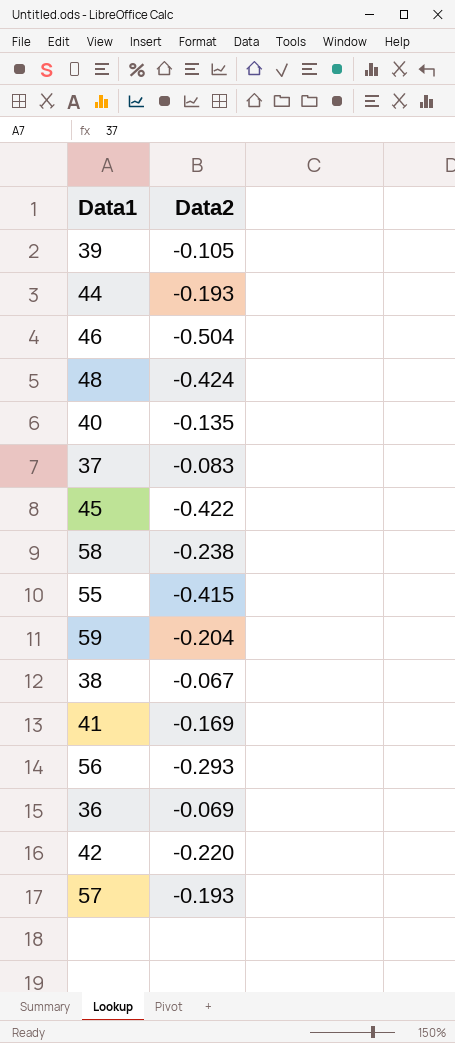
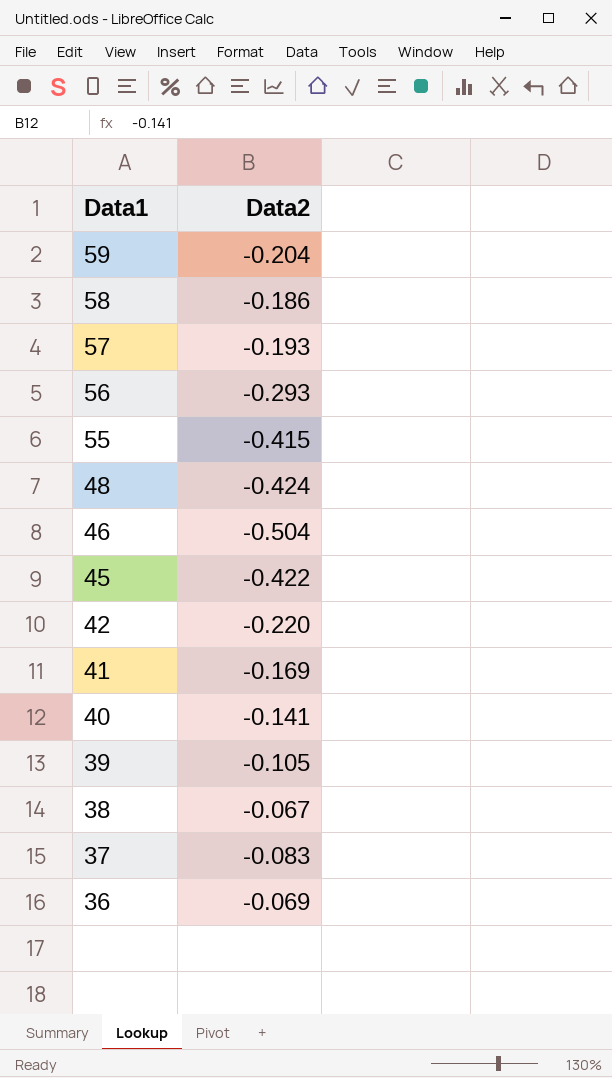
row order: none -> Data1 descending
row 44: -0.193 -> none
58 | Data2: -0.238 -> -0.186
40 | Data2: -0.135 -> -0.141

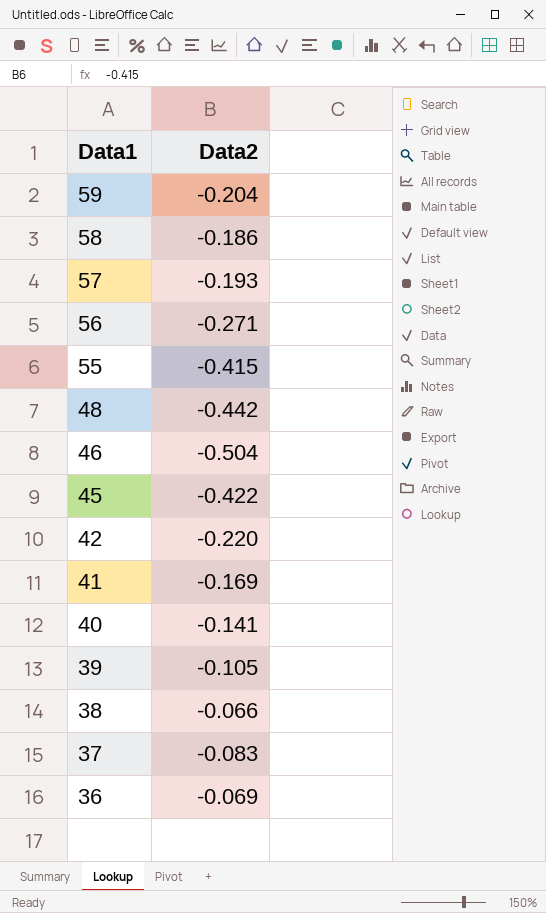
56 | Data2: -0.293 -> -0.271
48 | Data2: -0.424 -> -0.442
38 | Data2: -0.067 -> -0.066

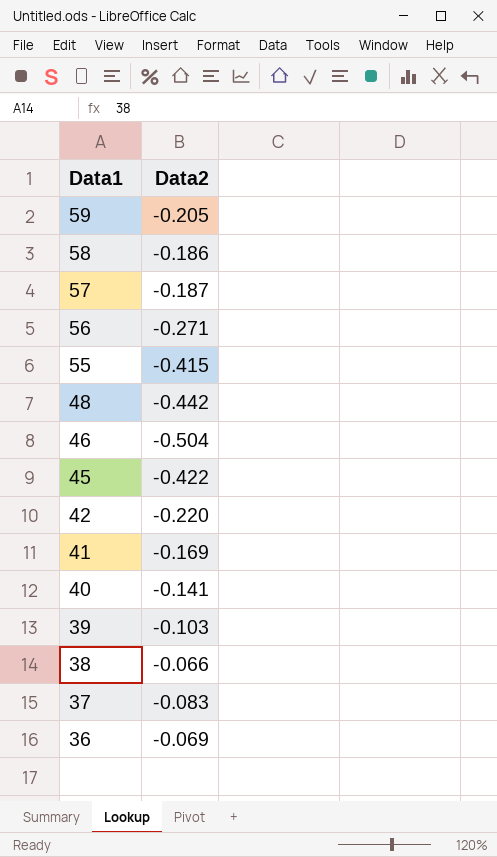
59 | Data2: -0.204 -> -0.205
57 | Data2: -0.193 -> -0.187
39 | Data2: -0.105 -> -0.103

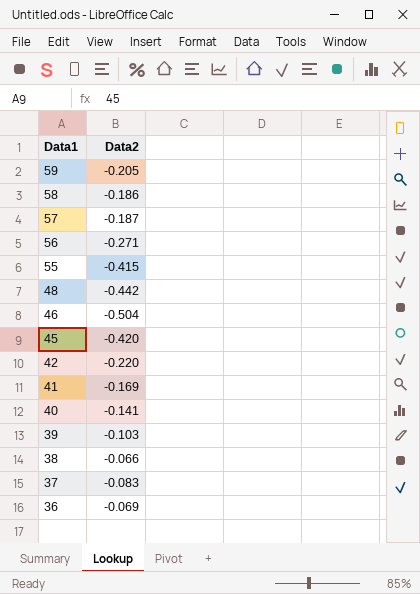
45 | Data2: -0.422 -> -0.420

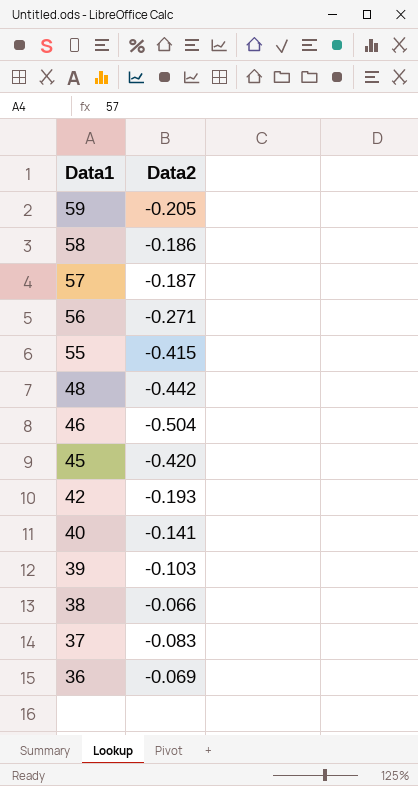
row 41: -0.169 -> none
42 | Data2: -0.220 -> -0.193

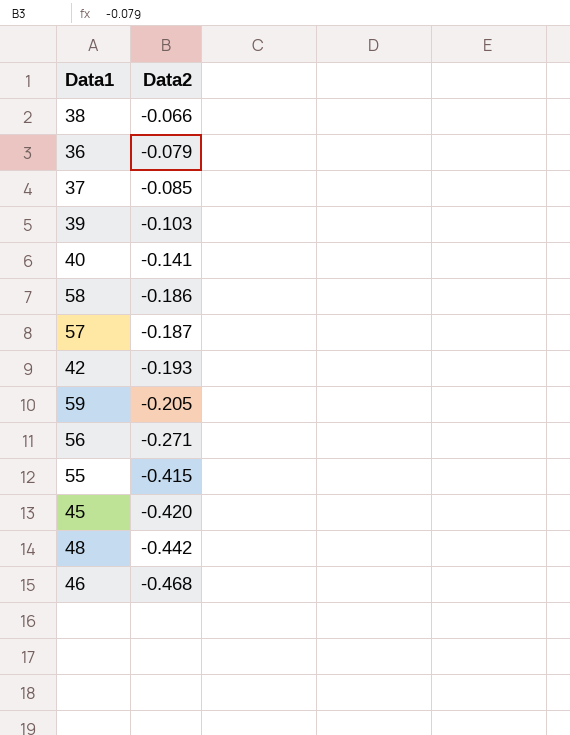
row order: Data1 descending -> Data2 descending
36 | Data2: -0.069 -> -0.079
37 | Data2: -0.083 -> -0.085
46 | Data2: -0.504 -> -0.468

